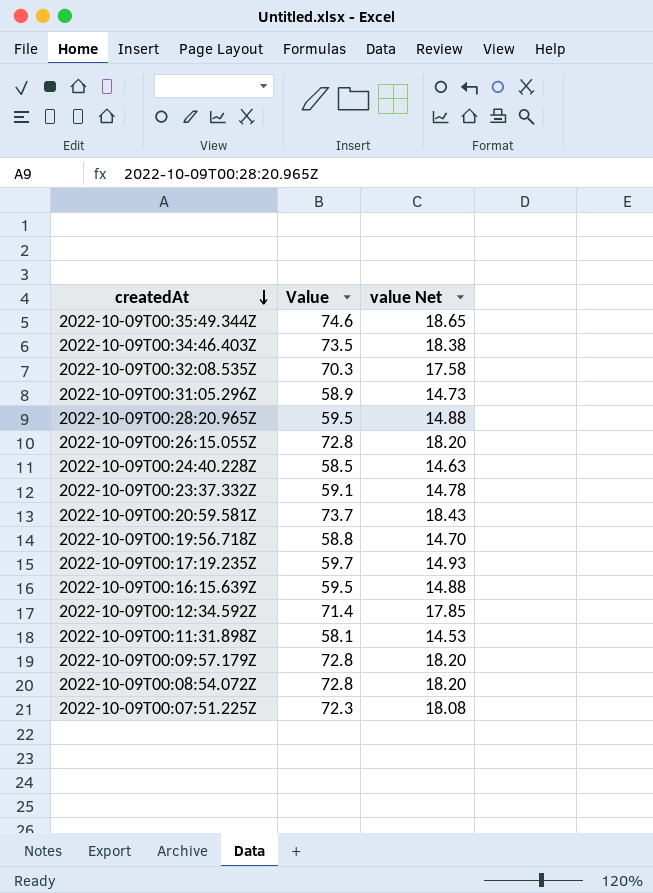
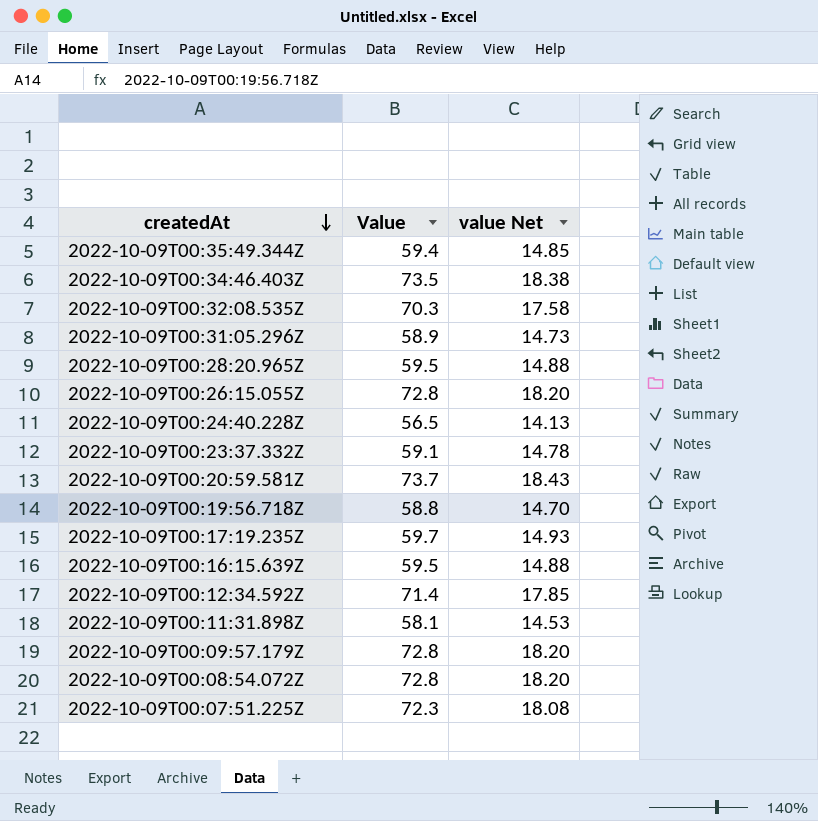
2022-10-09T00:35:49.344Z | Value: 74.6 -> 59.4
2022-10-09T00:35:49.344Z | value Net: 18.65 -> 14.85
2022-10-09T00:24:40.228Z | Value: 58.5 -> 56.5
2022-10-09T00:24:40.228Z | value Net: 14.63 -> 14.13

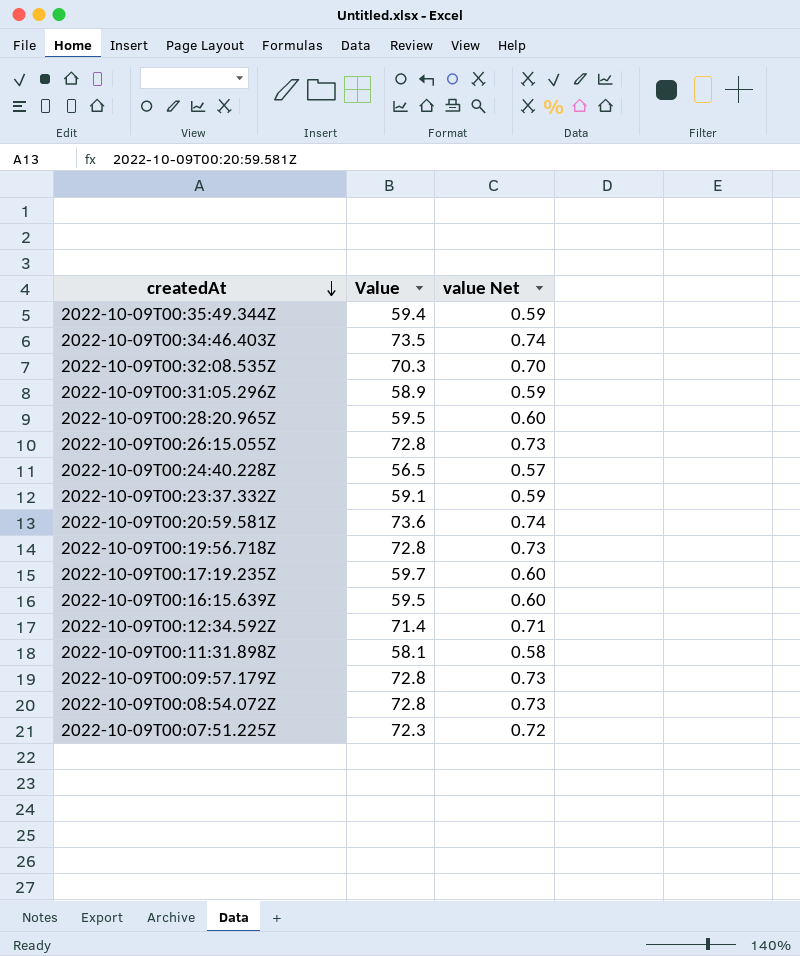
column value Net | formula: [Value] * 0.25 -> [Value] * 0.01
2022-10-09T00:20:59.581Z | Value: 73.7 -> 73.6
2022-10-09T00:19:56.718Z | Value: 58.8 -> 72.8

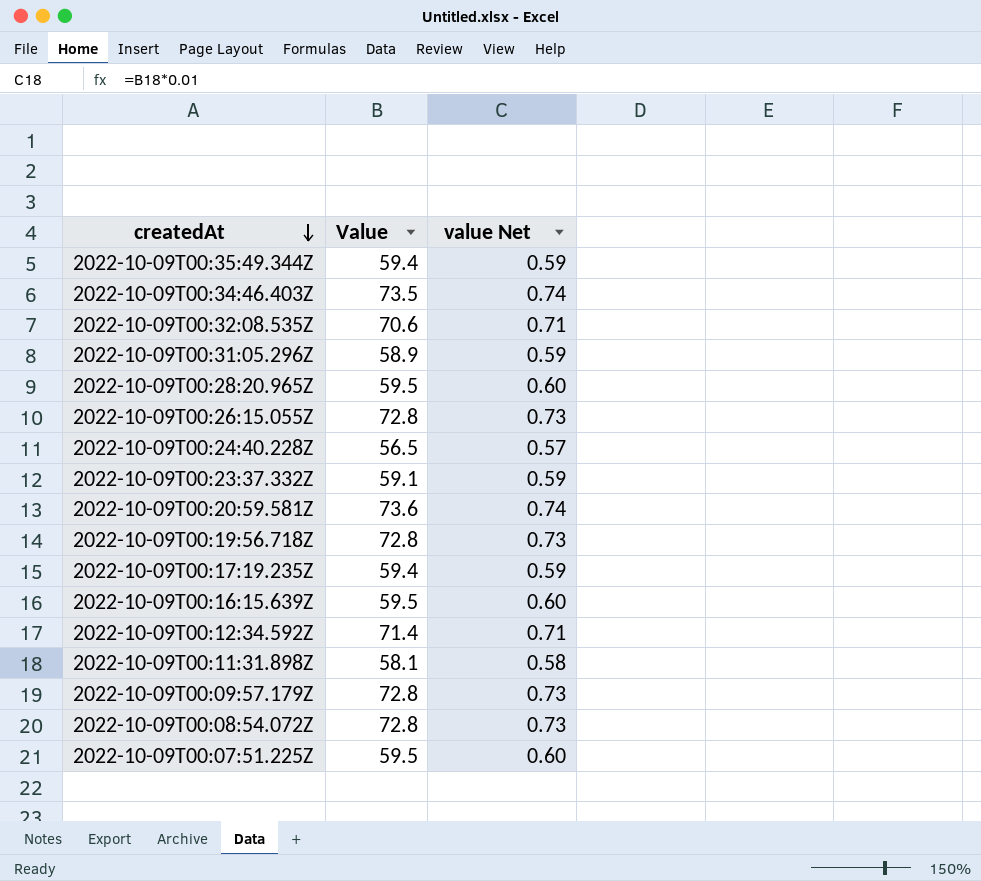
2022-10-09T00:32:08.535Z | Value: 70.3 -> 70.6
2022-10-09T00:32:08.535Z | value Net: 0.70 -> 0.71
2022-10-09T00:17:19.235Z | Value: 59.7 -> 59.4
2022-10-09T00:17:19.235Z | value Net: 0.60 -> 0.59
2022-10-09T00:07:51.225Z | Value: 72.3 -> 59.5
2022-10-09T00:07:51.225Z | value Net: 0.72 -> 0.60

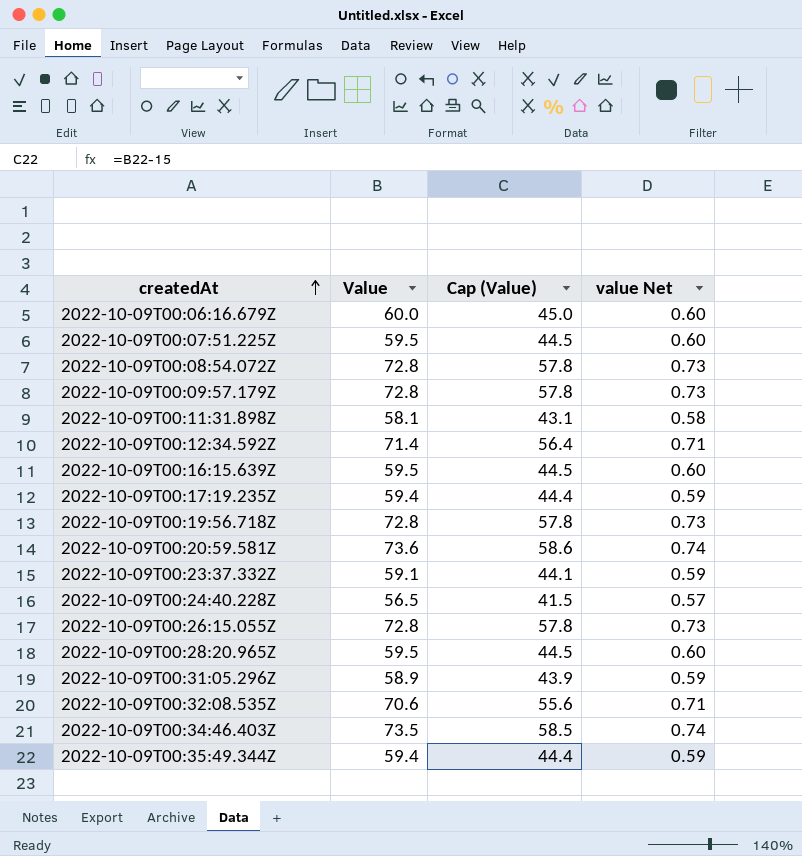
row order: createdAt descending -> createdAt ascending
column Cap (Value) | formula: none -> [Value] - 15
row 2022-10-09T00:06:16.679Z: none -> 60.0 | 45.0 | 0.60

